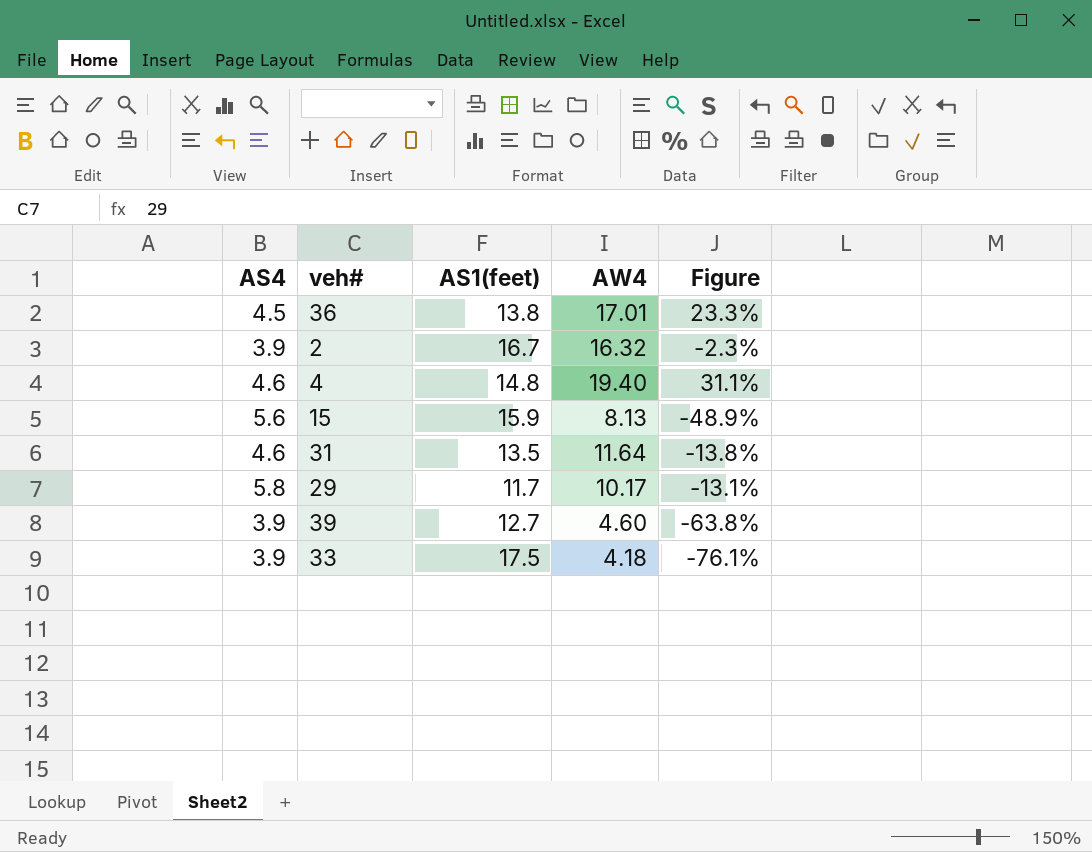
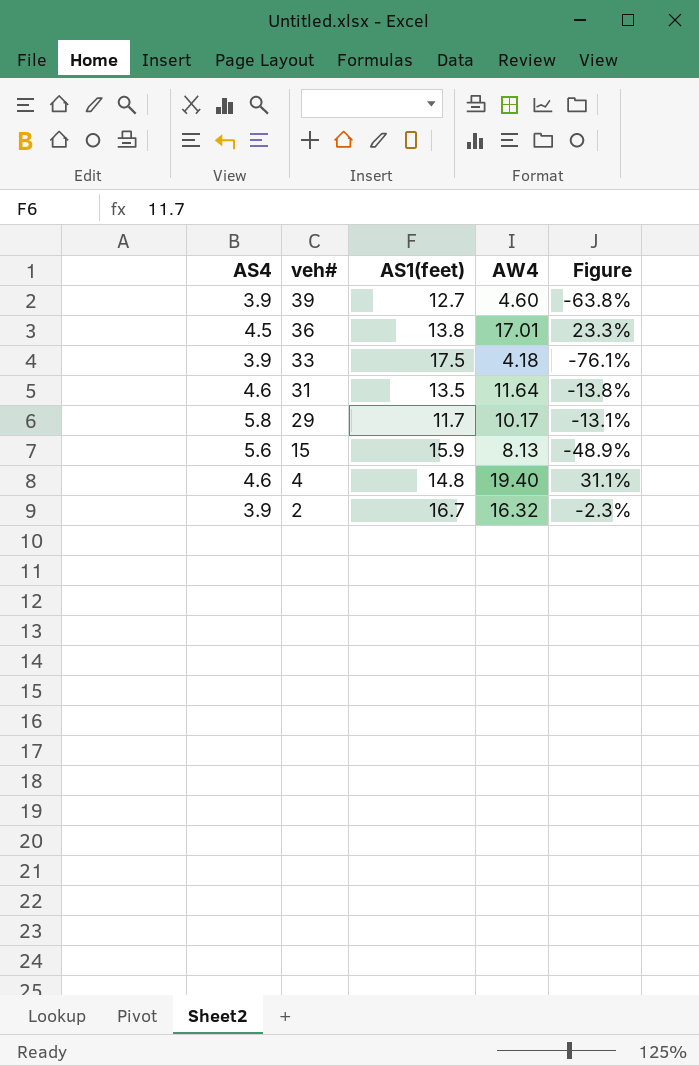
row order: none -> veh# descending

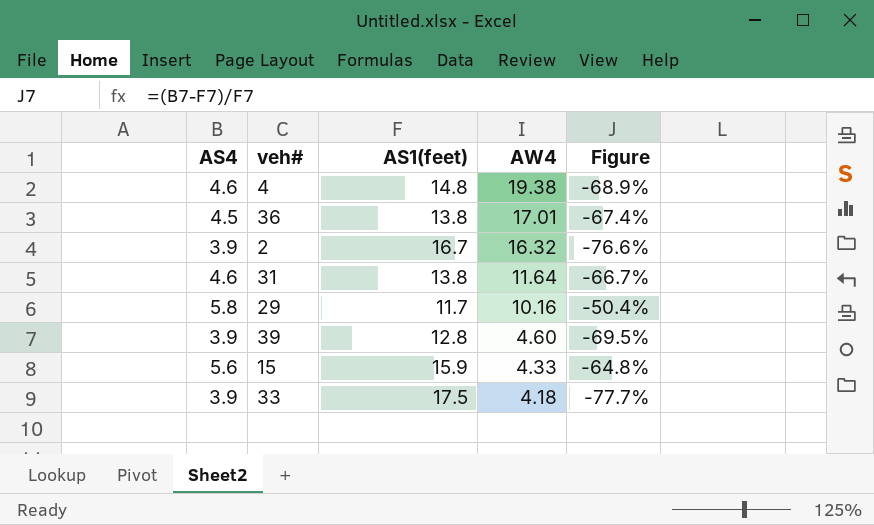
row order: veh# descending -> AW4 descending
column Figure | formula: ([AW4] - [AS1(feet)]) / [AS1(feet)] -> ([AS4] - [AS1(feet)]) / [AS1(feet)]
4 | AW4: 19.40 -> 19.38
31 | AS1(feet): 13.5 -> 13.8
29 | AW4: 10.17 -> 10.16
39 | AS1(feet): 12.7 -> 12.8
15 | AW4: 8.13 -> 4.33

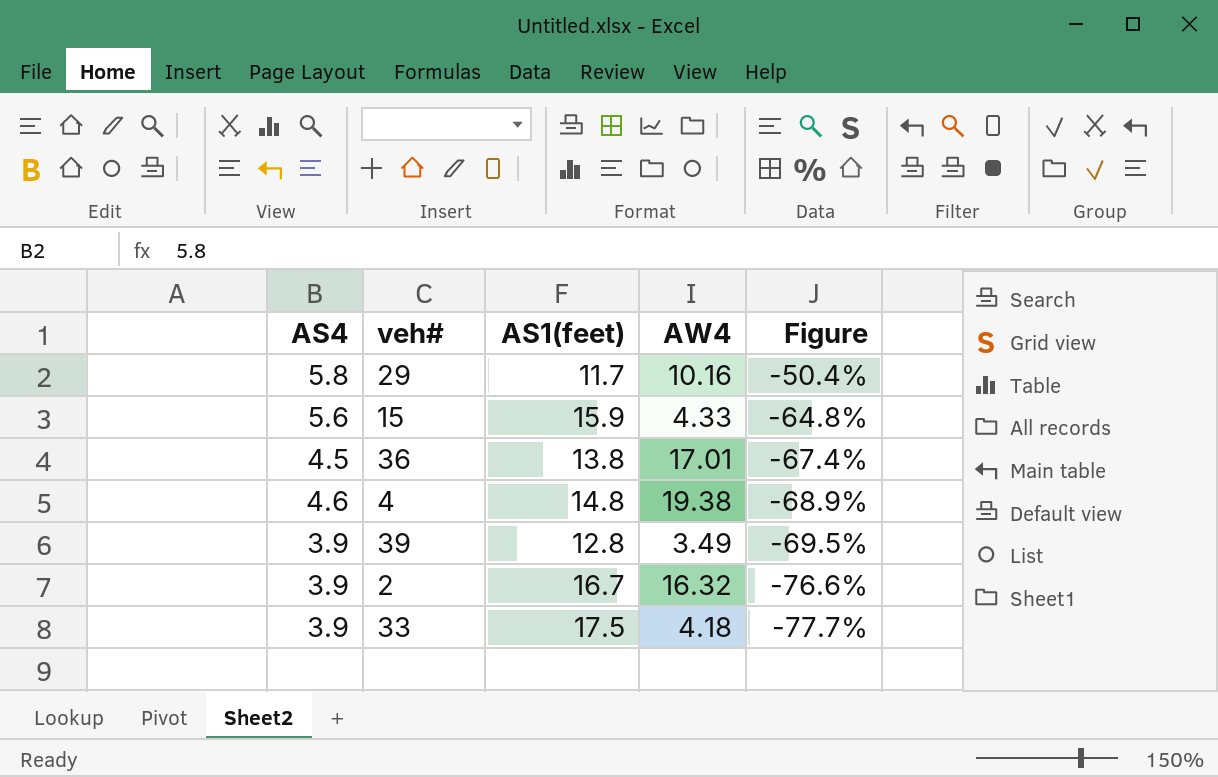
row order: AW4 descending -> Figure descending
row 31: 4.6 | 13.8 | 11.64 | -66.7% -> none
39 | AW4: 4.60 -> 3.49

